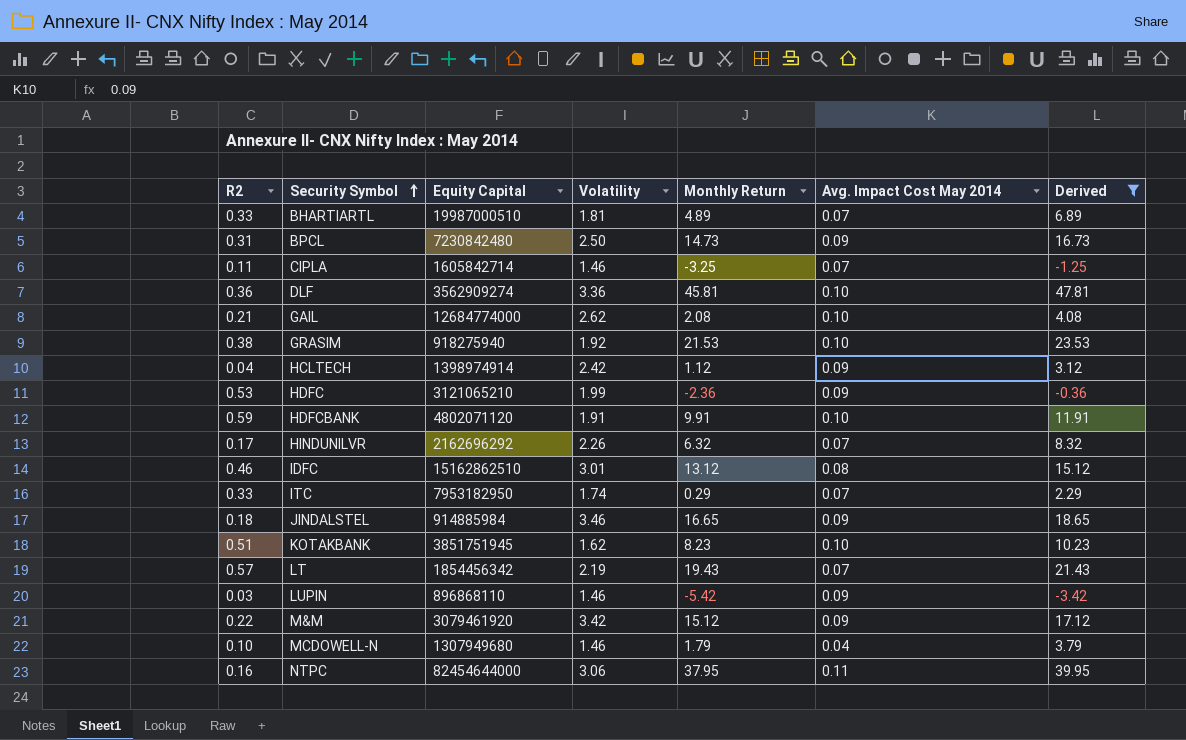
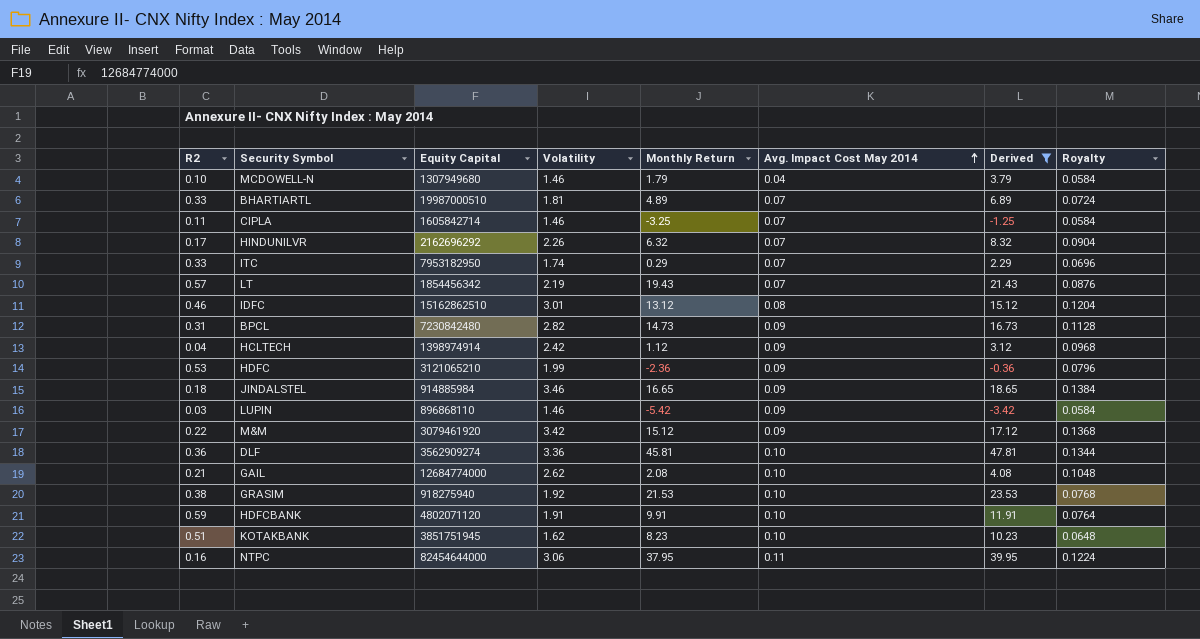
row order: Security Symbol ascending -> Avg. Impact Cost May 2014 ascending
column Royalty | formula: none -> [Volatility] * 0.04
BPCL | Volatility: 2.50 -> 2.82

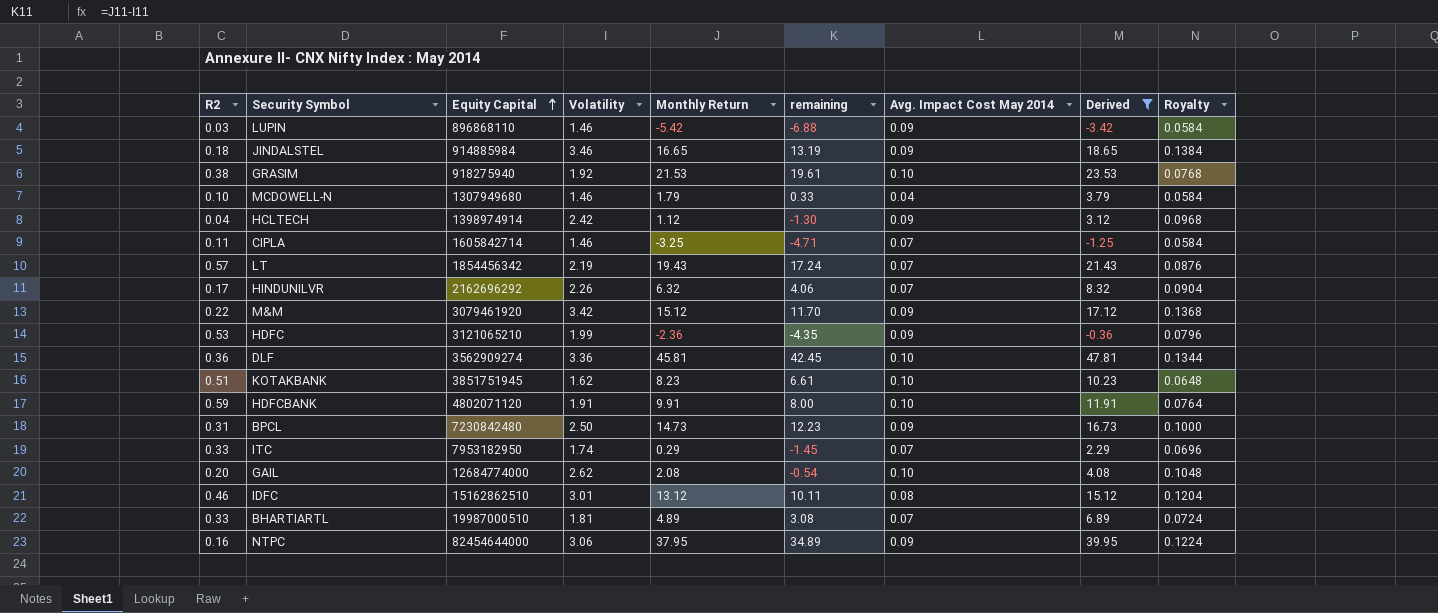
row order: Avg. Impact Cost May 2014 ascending -> Equity Capital ascending
column remaining | formula: none -> [Monthly Return] - [Volatility]
BPCL | Volatility: 2.82 -> 2.50
BPCL | Royalty: 0.1128 -> 0.1000
GAIL | R2: 0.21 -> 0.20
NTPC | Avg. Impact Cost May 2014: 0.11 -> 0.09

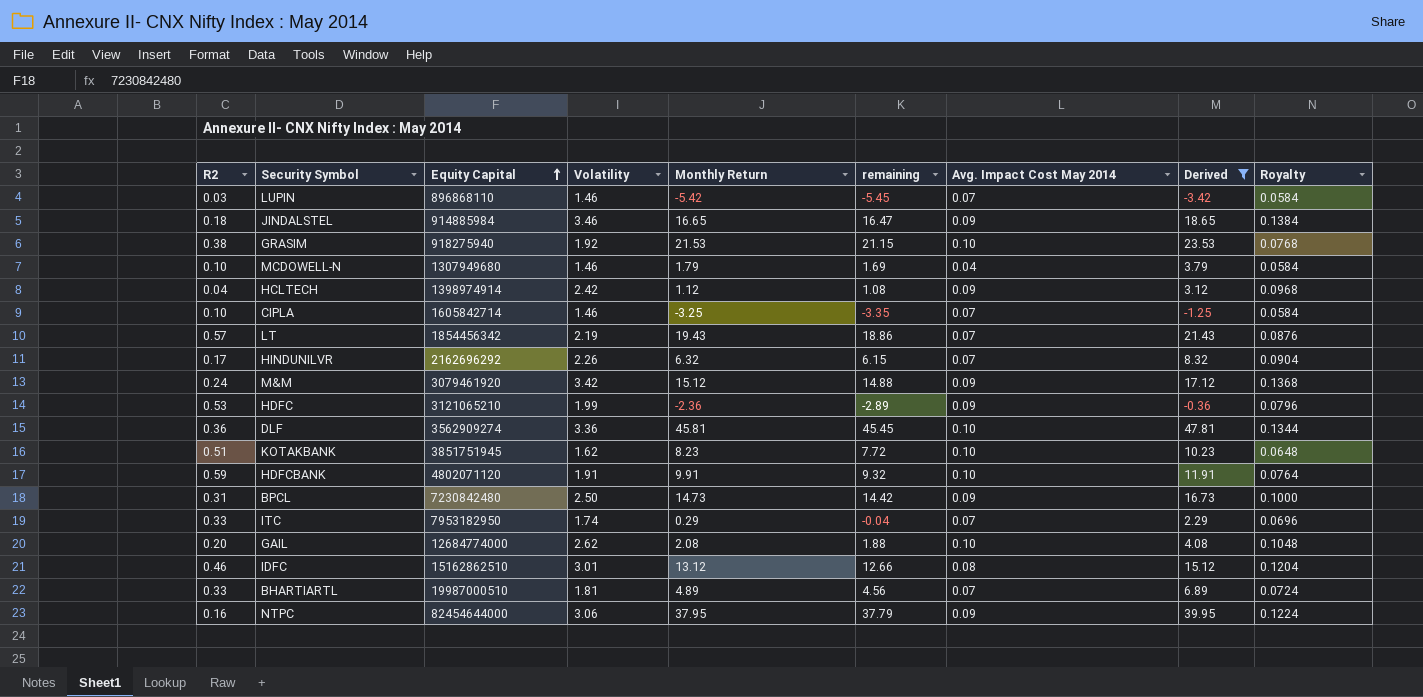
column remaining | formula: [Monthly Return] - [Volatility] -> [Monthly Return] - [R2]
LUPIN | Avg. Impact Cost May 2014: 0.09 -> 0.07
CIPLA | R2: 0.11 -> 0.10
M&M | R2: 0.22 -> 0.24

